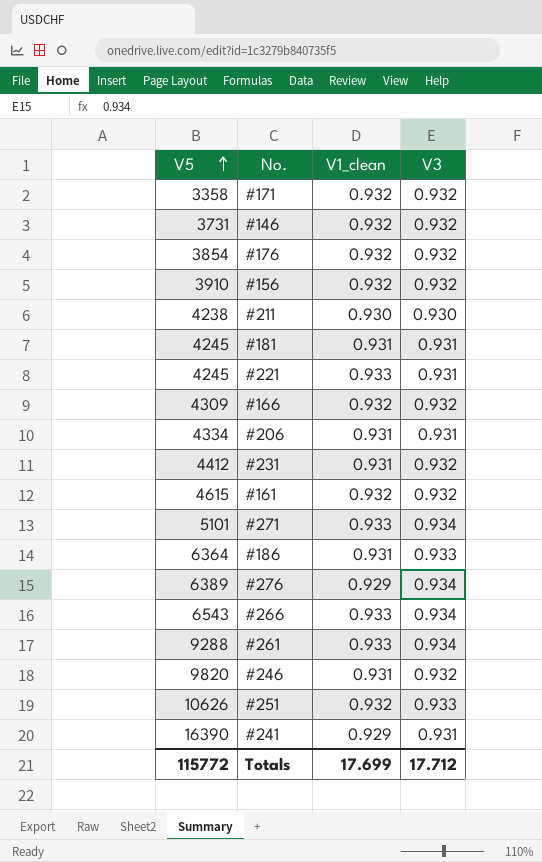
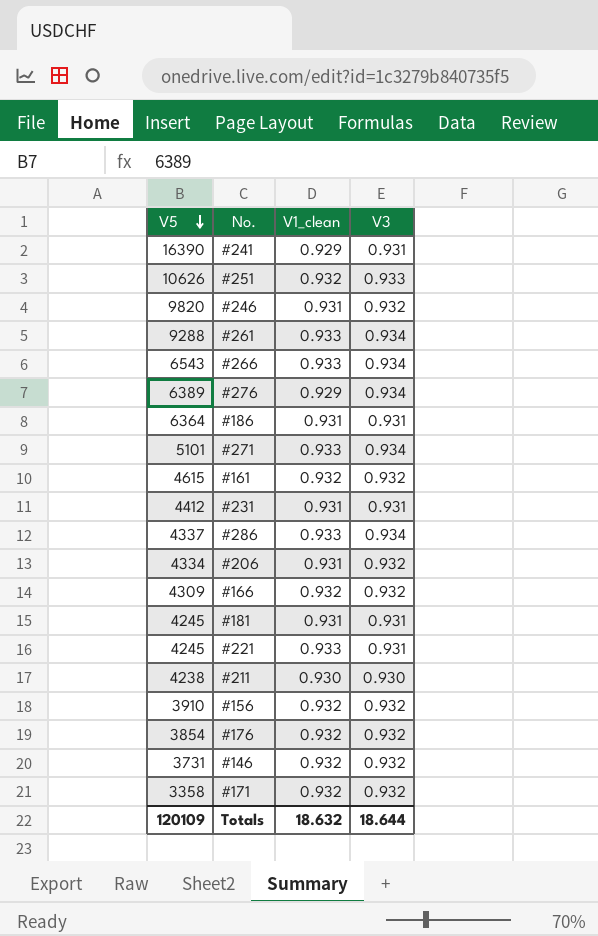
row order: V5 ascending -> V5 descending
#186 | V3: 0.933 -> 0.931
#231 | V3: 0.932 -> 0.931
row #286: none -> 4337 | 0.933 | 0.934
#206 | V3: 0.931 -> 0.932
Totals | V5: 115772 -> 120109
Totals | V1_clean: 17.699 -> 18.632
Totals | V3: 17.712 -> 18.644

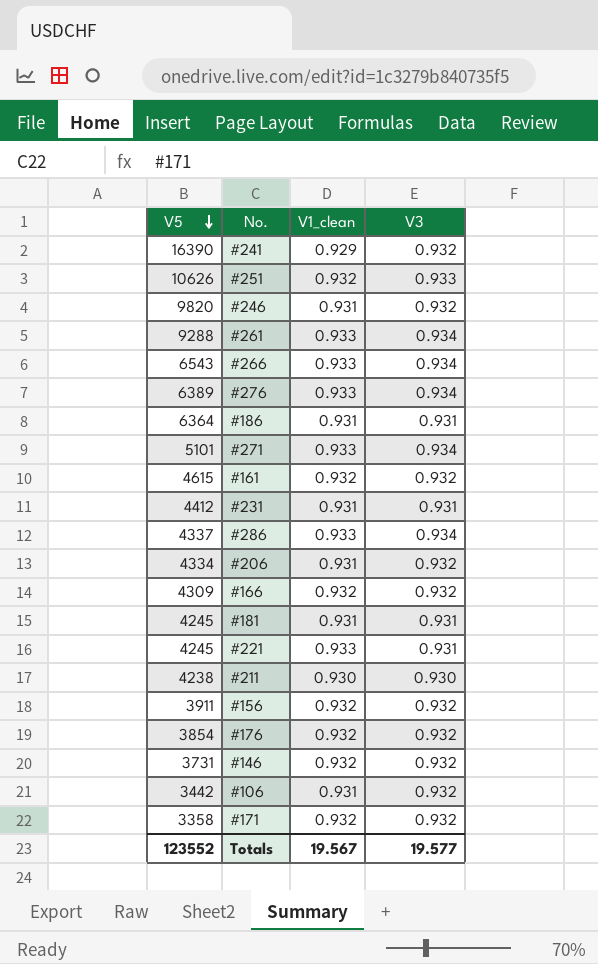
#241 | V3: 0.931 -> 0.932
#276 | V1_clean: 0.929 -> 0.933
#156 | V5: 3910 -> 3911
row #106: none -> 3442 | 0.931 | 0.932
Totals | V5: 120109 -> 123552
Totals | V1_clean: 18.632 -> 19.567
Totals | V3: 18.644 -> 19.577

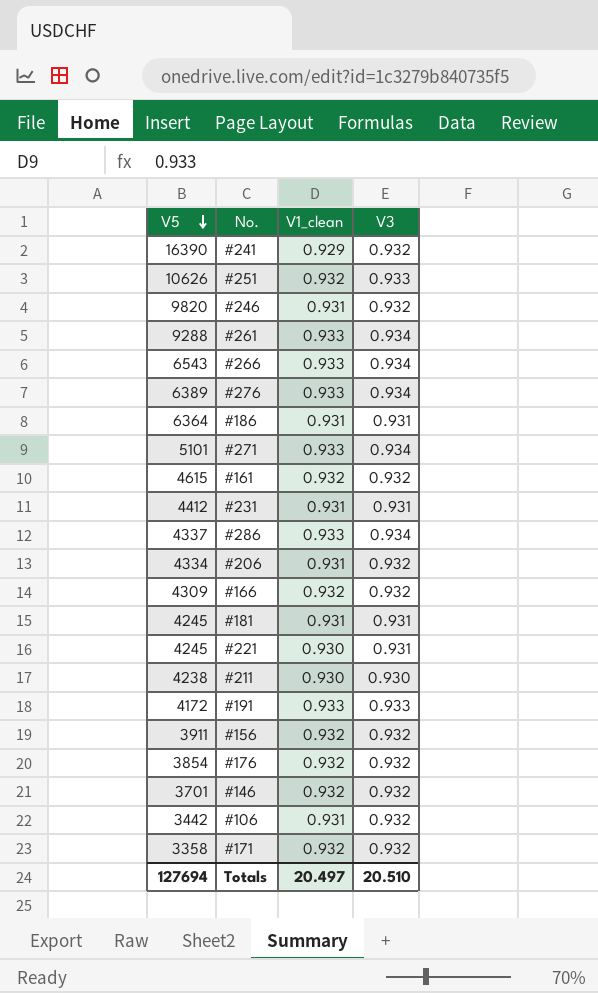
#221 | V1_clean: 0.933 -> 0.930
row #191: none -> 4172 | 0.933 | 0.933
#146 | V5: 3731 -> 3701
Totals | V5: 123552 -> 127694
Totals | V1_clean: 19.567 -> 20.497
Totals | V3: 19.577 -> 20.510

